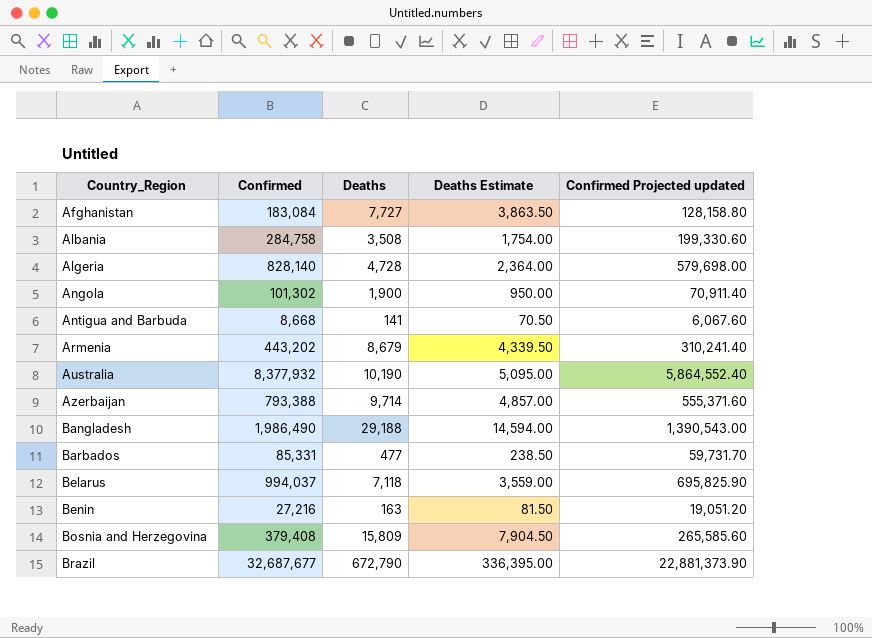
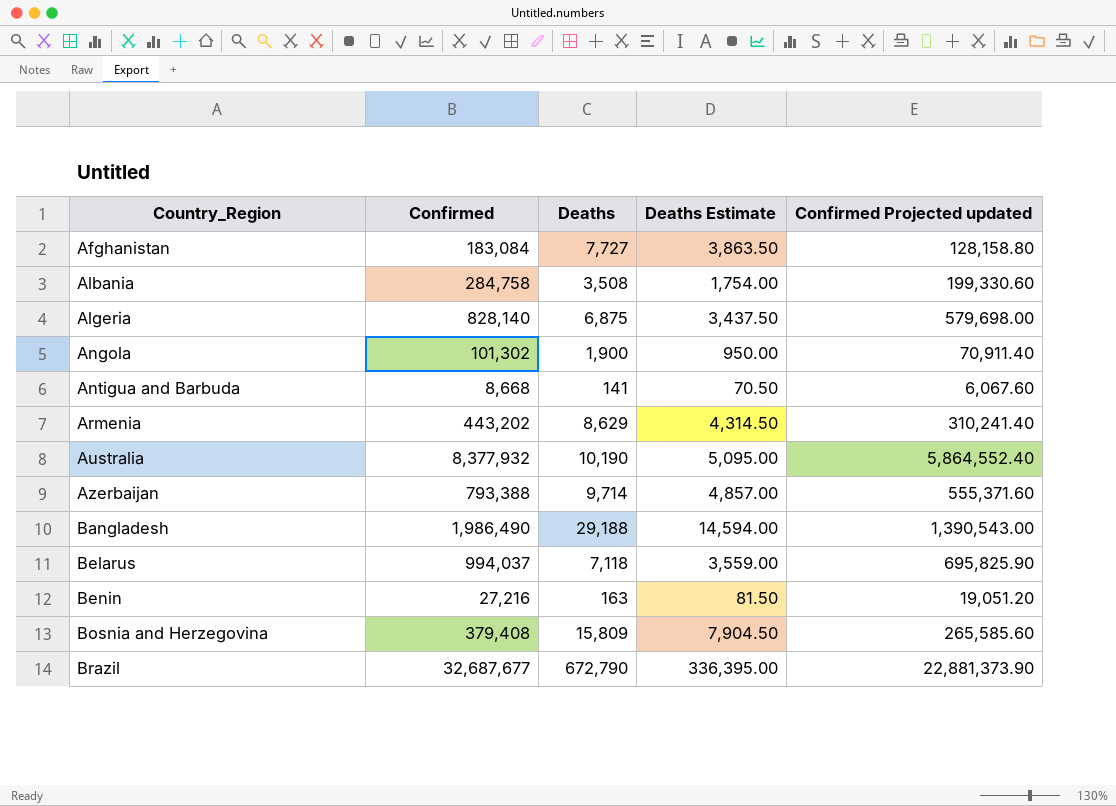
row Barbados: 85,331 | 477 | 238.50 | 59,731.70 -> none
Algeria | Deaths: 4,728 -> 6,875
Algeria | Deaths Estimate: 2,364.00 -> 3,437.50
Armenia | Deaths: 8,679 -> 8,629
Armenia | Deaths Estimate: 4,339.50 -> 4,314.50

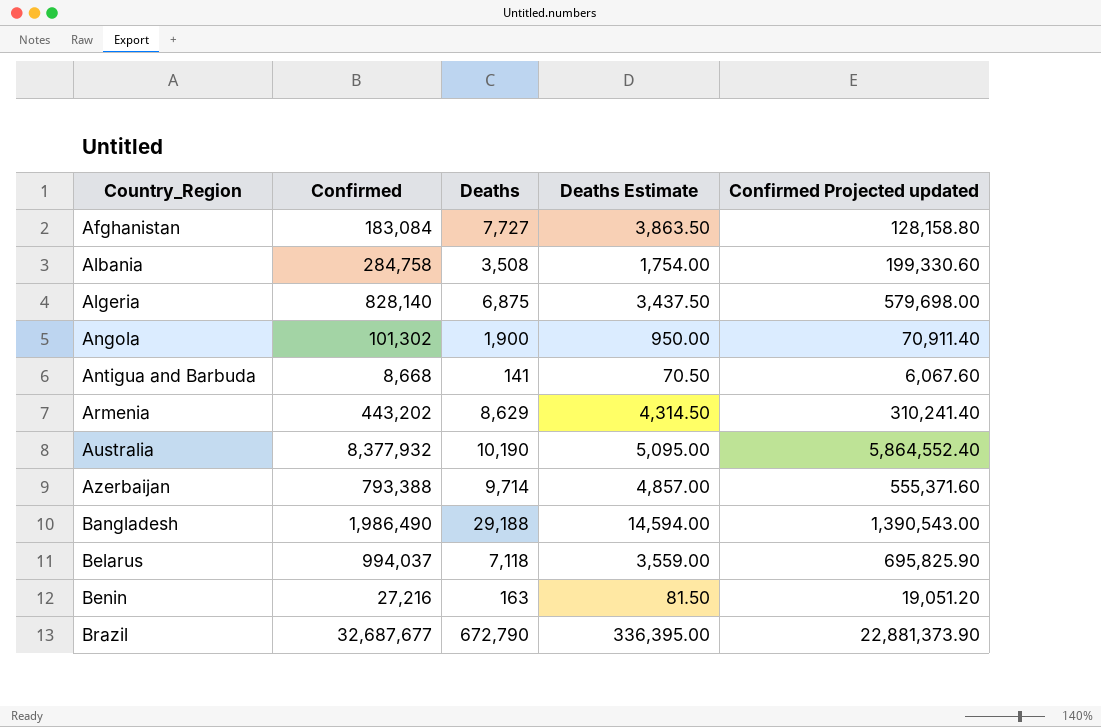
row Bosnia and Herzegovina: 379,408 | 15,809 | 7,904.50 | 265,585.60 -> none

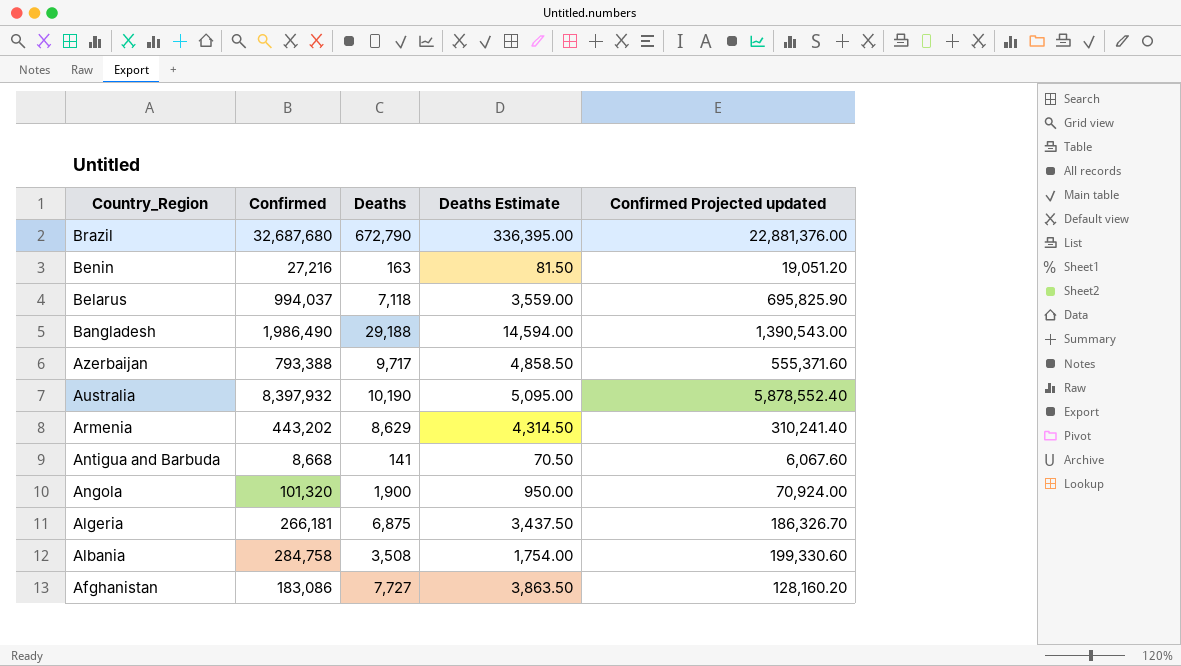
row order: Country_Region ascending -> Country_Region descending
Brazil | Confirmed: 32,687,677 -> 32,687,680
Brazil | Confirmed Projected updated: 22,881,373.90 -> 22,881,376.00
Azerbaijan | Deaths: 9,714 -> 9,717
Azerbaijan | Deaths Estimate: 4,857.00 -> 4,858.50
Australia | Confirmed: 8,377,932 -> 8,397,932
Australia | Confirmed Projected updated: 5,864,552.40 -> 5,878,552.40
Angola | Confirmed: 101,302 -> 101,320
Angola | Confirmed Projected updated: 70,911.40 -> 70,924.00
Algeria | Confirmed: 828,140 -> 266,181
Algeria | Confirmed Projected updated: 579,698.00 -> 186,326.70
Afghanistan | Confirmed: 183,084 -> 183,086
Afghanistan | Confirmed Projected updated: 128,158.80 -> 128,160.20

